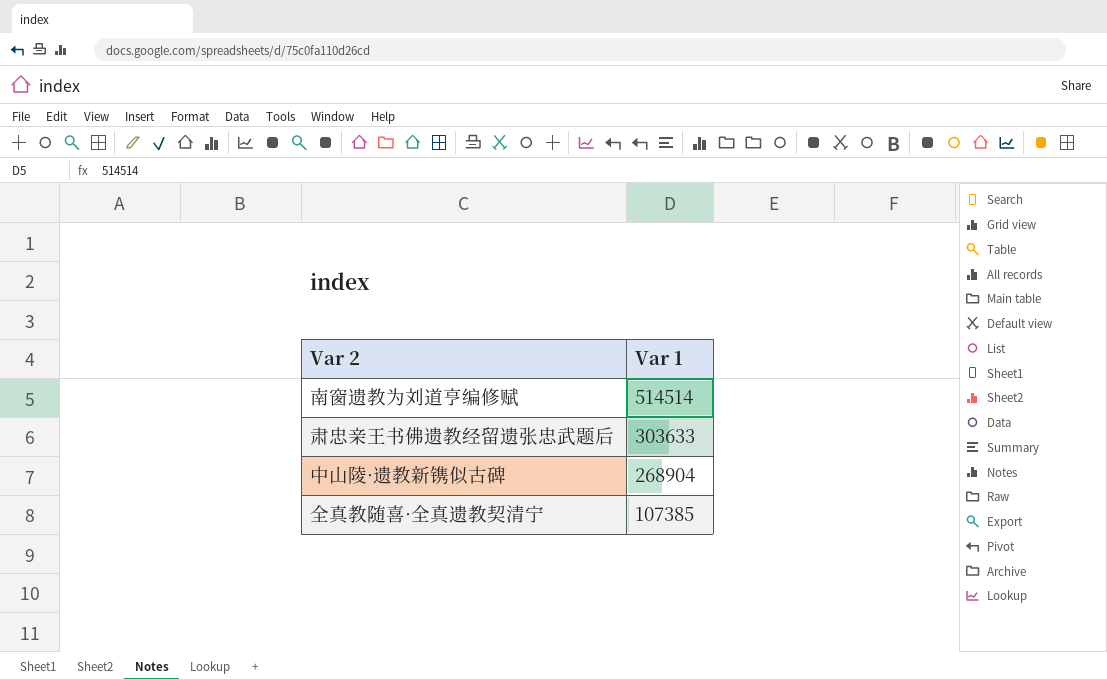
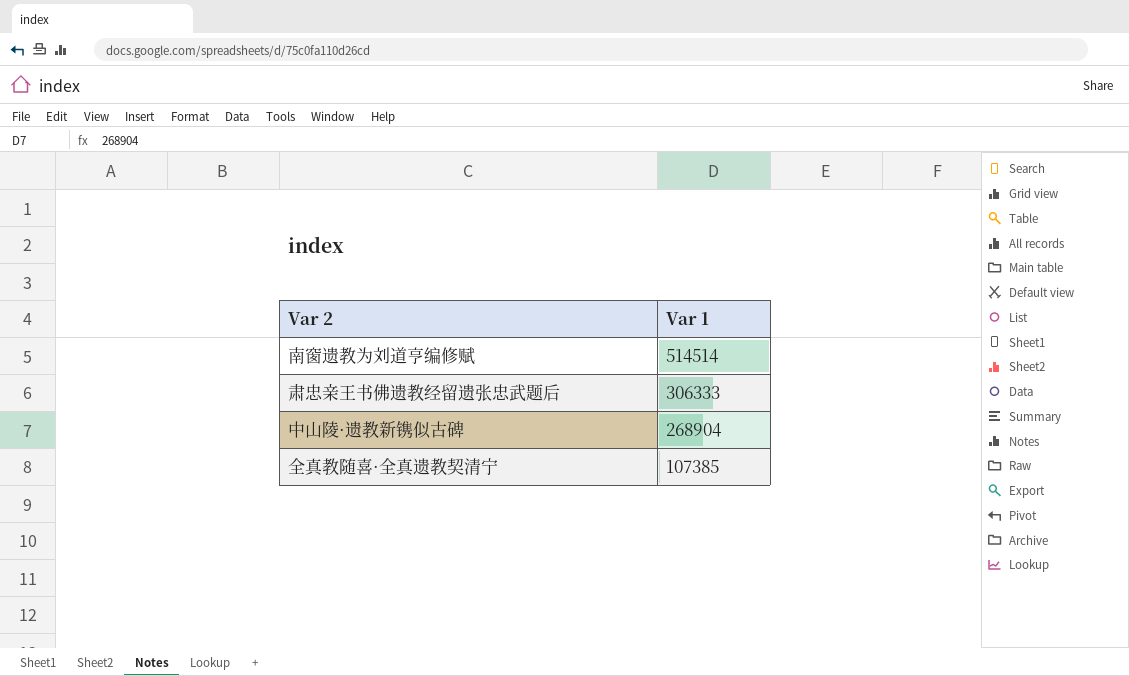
肃忠亲王书佛遗教经留遗张忠武题后 | Var 1: 303633 -> 306333

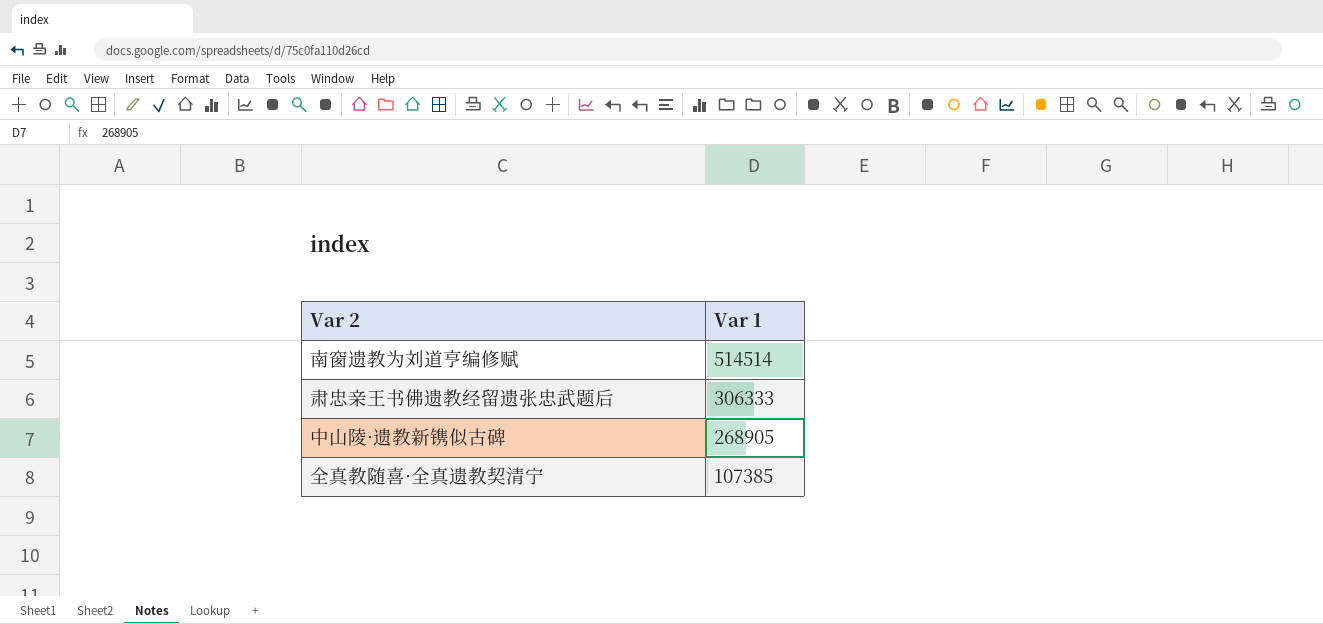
中山陵·遗教新镌似古碑 | Var 1: 268904 -> 268905

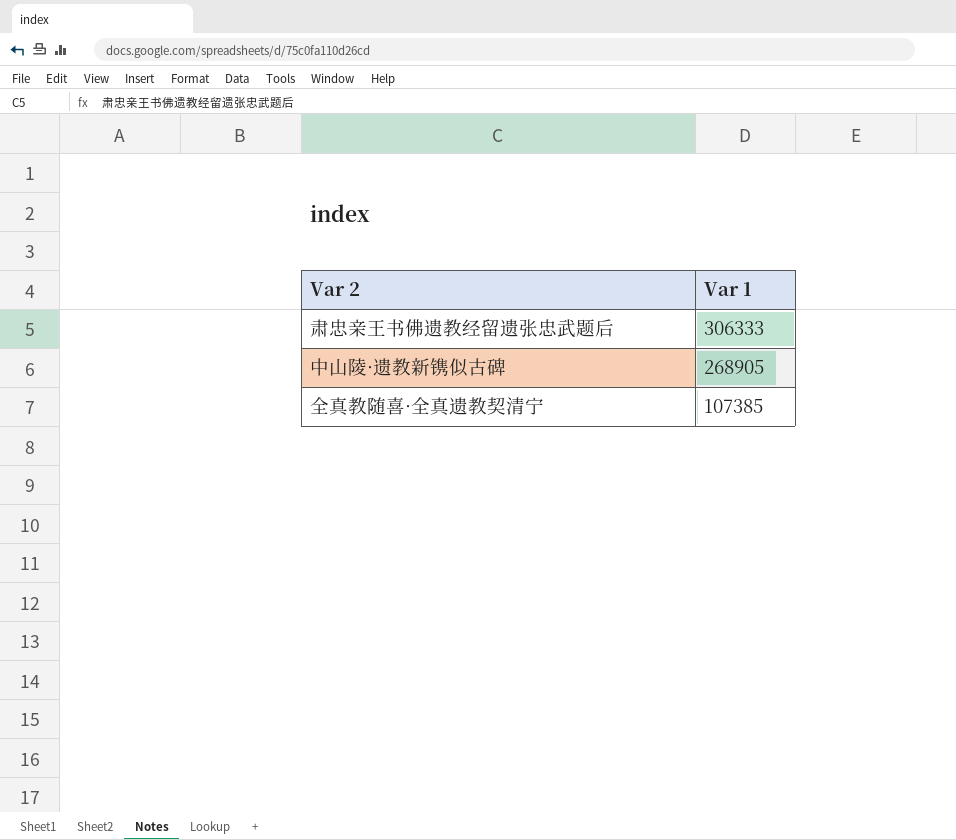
row 南窗遗教为刘道亨编修赋: 514514 -> none

